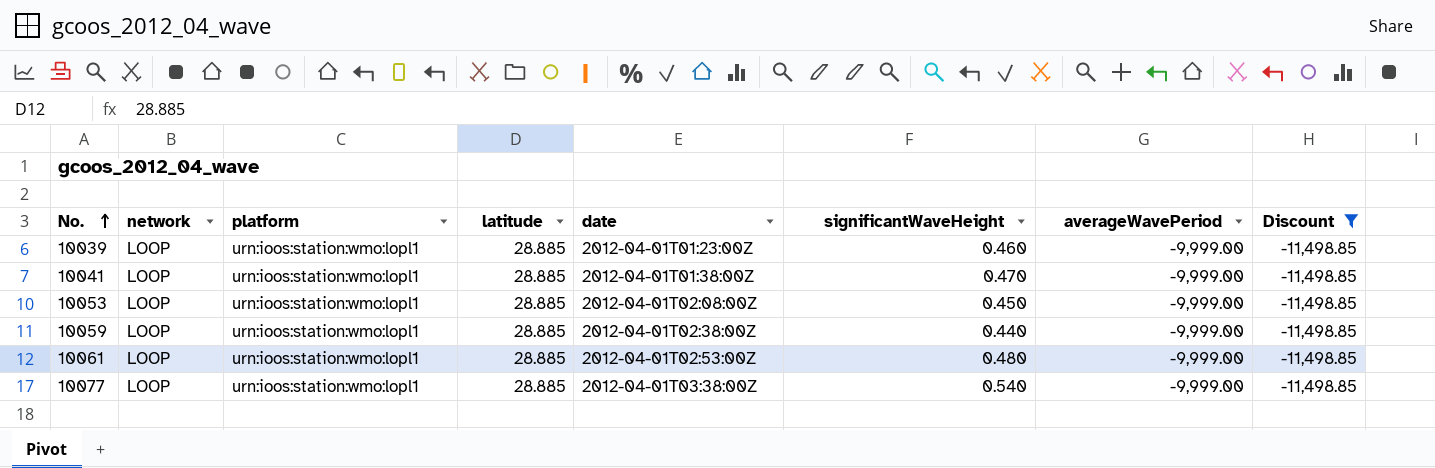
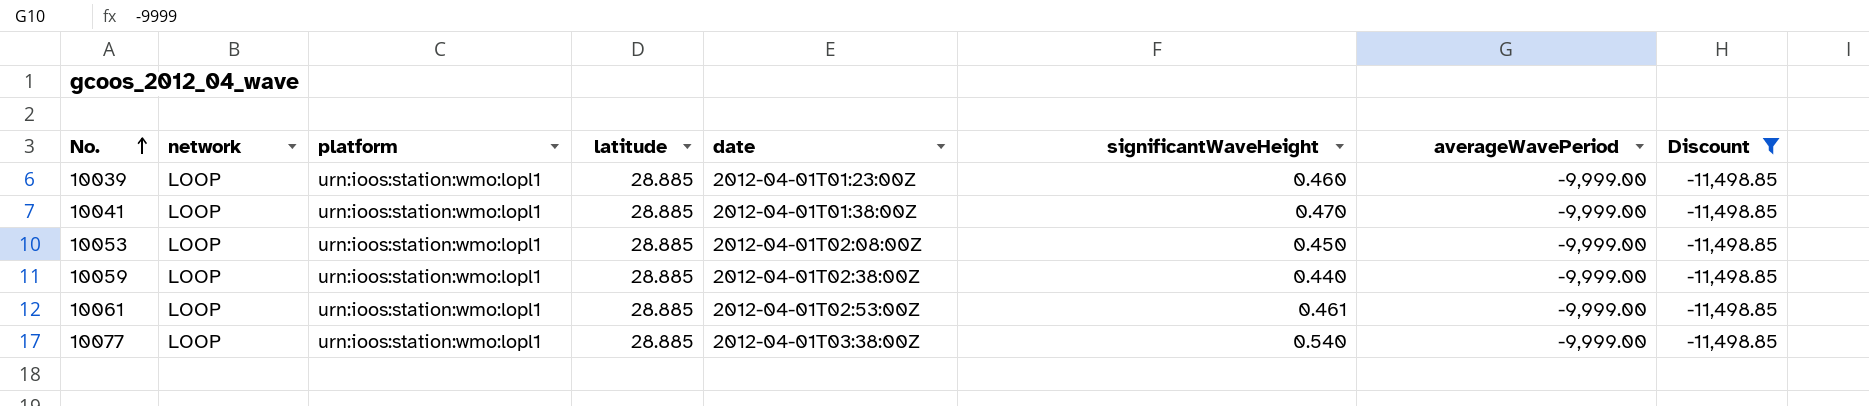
10061 | significantWaveHeight: 0.480 -> 0.461

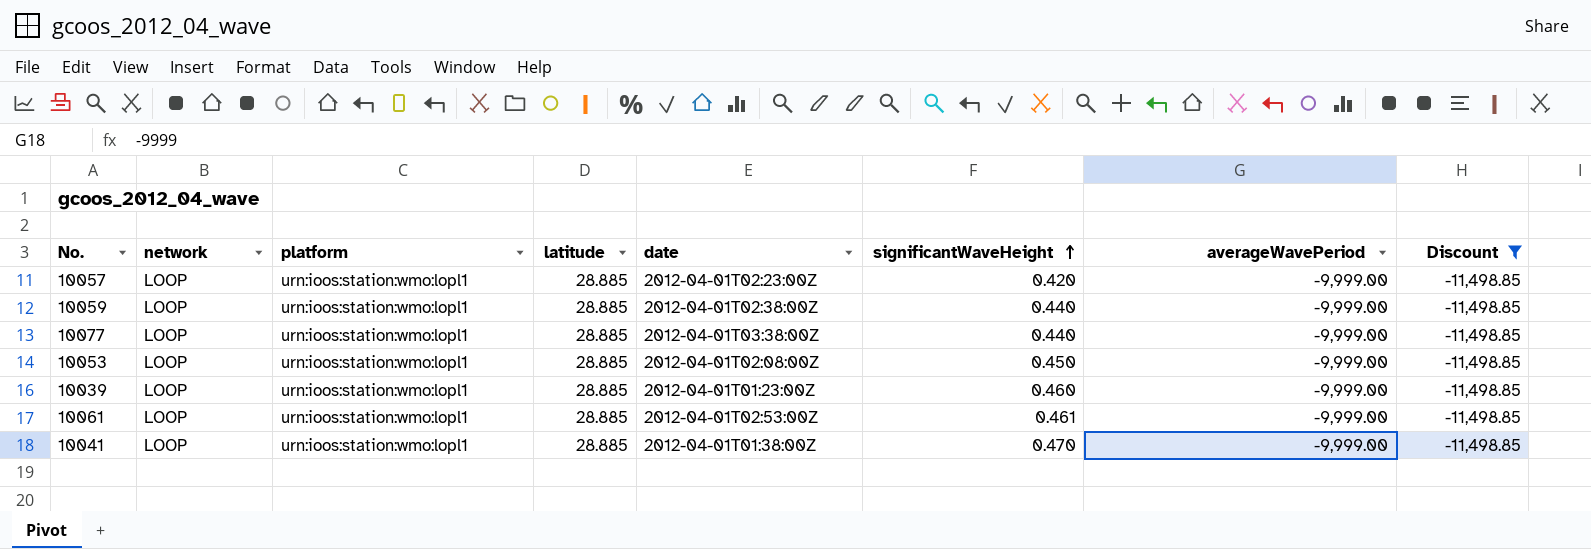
row order: No. ascending -> significantWaveHeight ascending
row 10057: none -> LOOP | urn:ioos:station:wmo:lopl1 | 28.885 | 2012-04-01T02:23:00Z | 0.420 | -9,999.00 | -11,498.85
10077 | significantWaveHeight: 0.540 -> 0.440

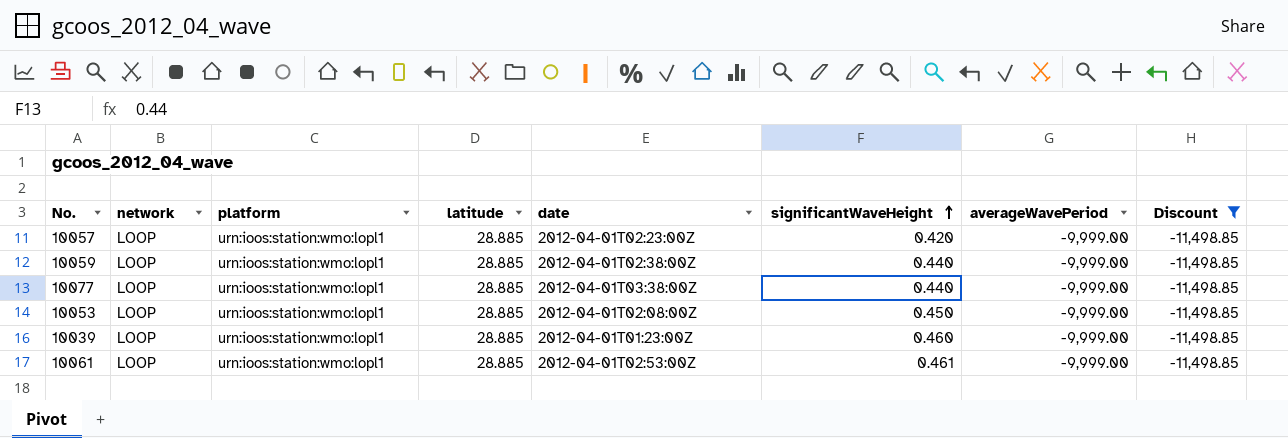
row 10041: LOOP | urn:ioos:station:wmo:lopl1 | 28.885 | 2012-04-01T01:38:00Z | 0.470 | -9,999.00 | -11,498.85 -> none

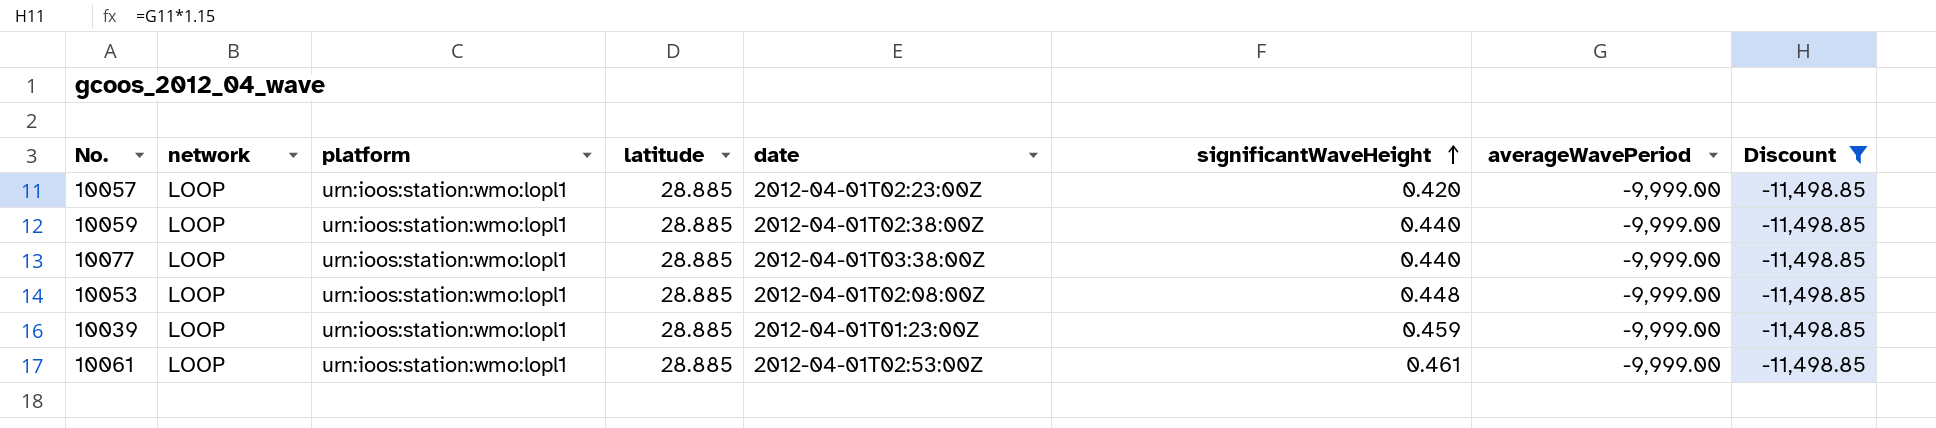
10053 | significantWaveHeight: 0.450 -> 0.448
10039 | significantWaveHeight: 0.460 -> 0.459

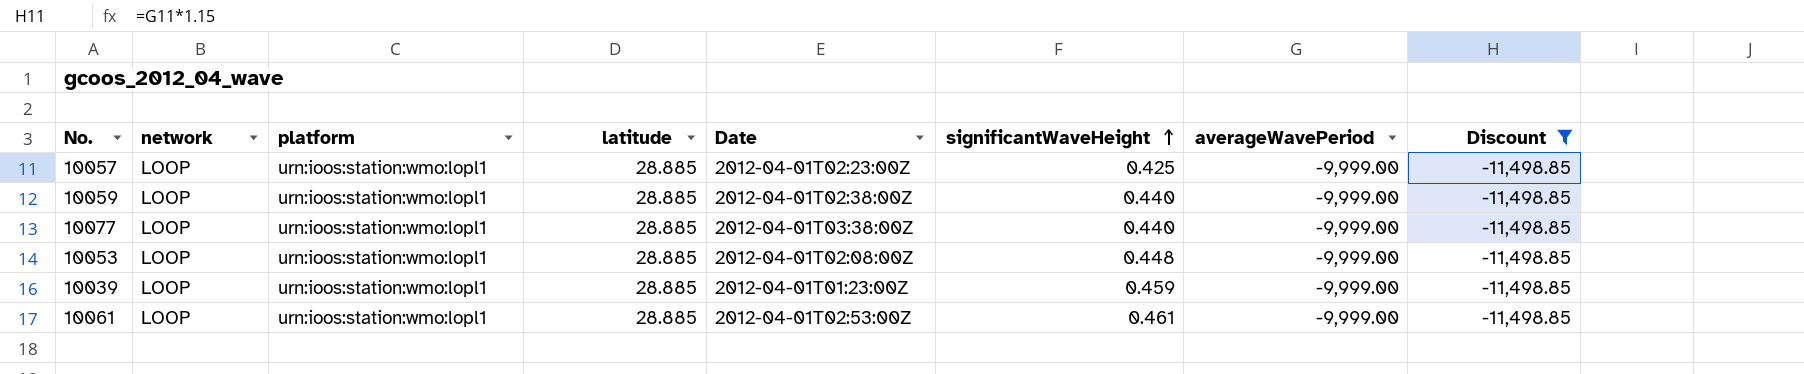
column name: date -> Date
10057 | significantWaveHeight: 0.420 -> 0.425

